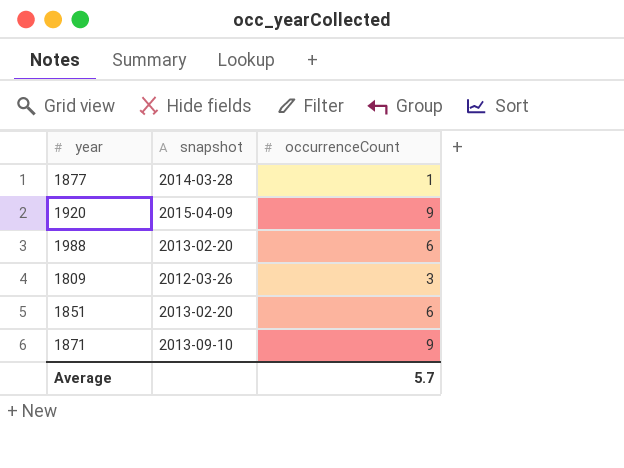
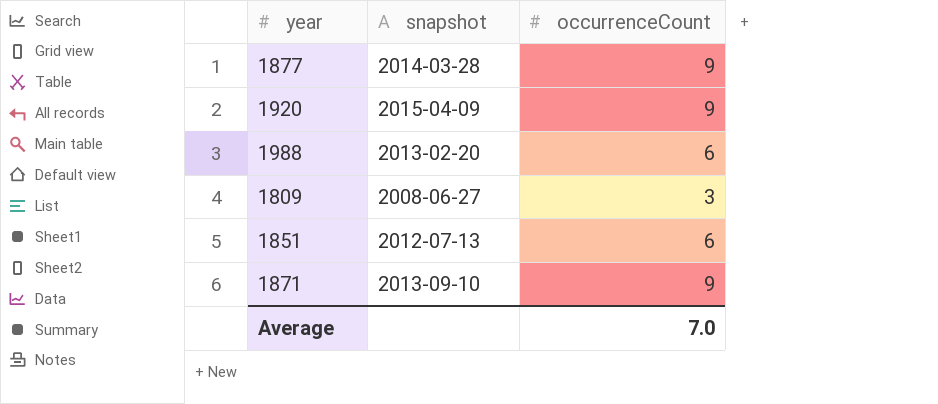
1877 | occurrenceCount: 1 -> 9
1809 | snapshot: 2012-03-26 -> 2008-06-27
1851 | snapshot: 2013-02-20 -> 2012-07-13
Average | occurrenceCount: 5.7 -> 7.0

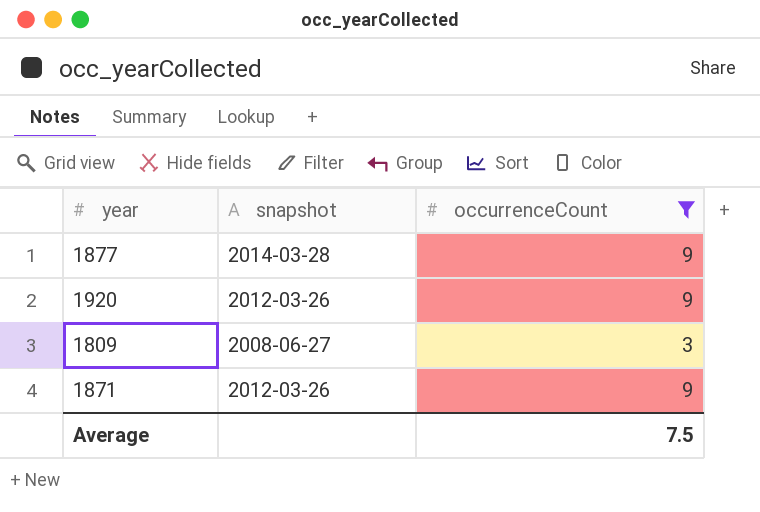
filter: none -> occurrenceCount != 6
1920 | snapshot: 2015-04-09 -> 2012-03-26
1871 | snapshot: 2013-09-10 -> 2012-03-26
Average | occurrenceCount: 7.0 -> 7.5

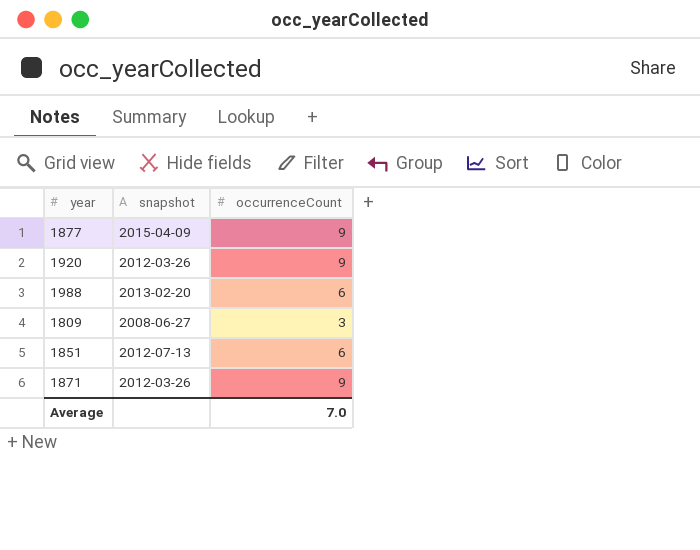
filter: occurrenceCount != 6 -> none
1877 | snapshot: 2014-03-28 -> 2015-04-09
Average | occurrenceCount: 7.5 -> 7.0

